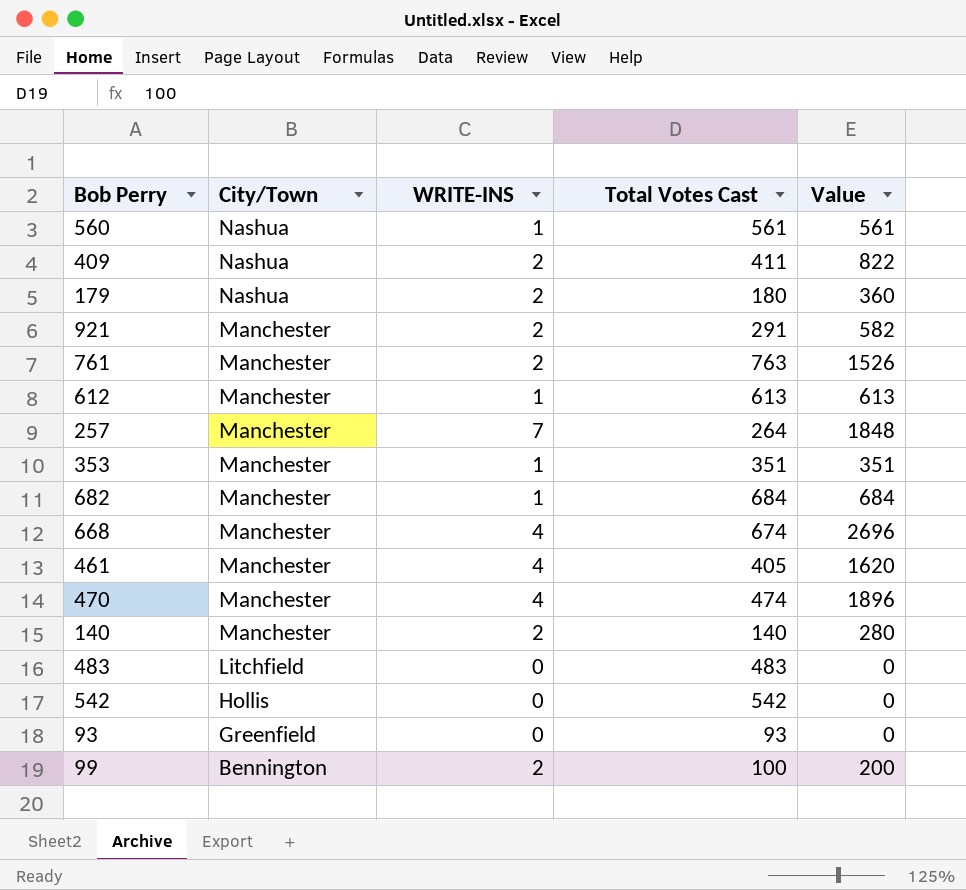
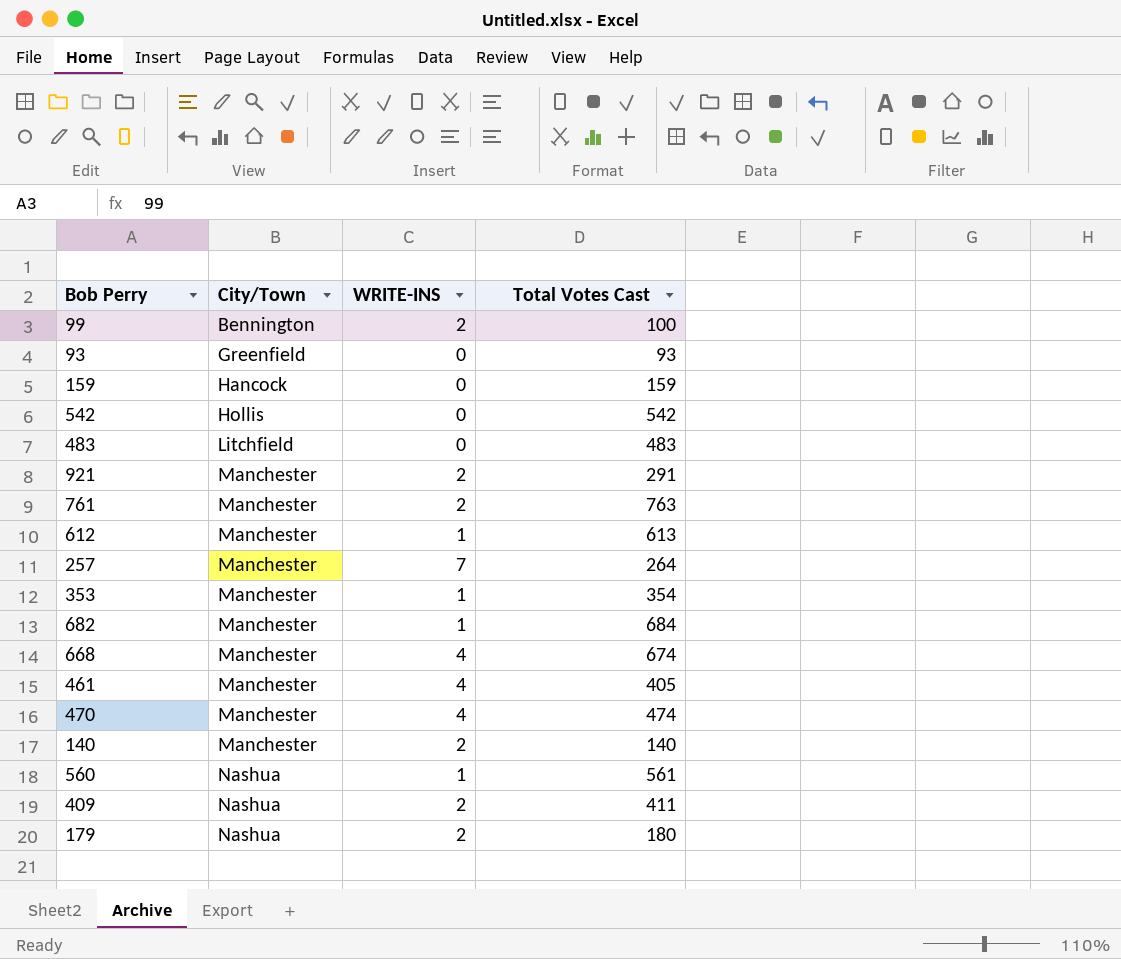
row order: City/Town descending -> City/Town ascending
column Value | formula: [WRITE-INS] * [Total Votes Cast] -> none
row 159: none -> Hancock | 0 | 159
353 | Total Votes Cast: 351 -> 354

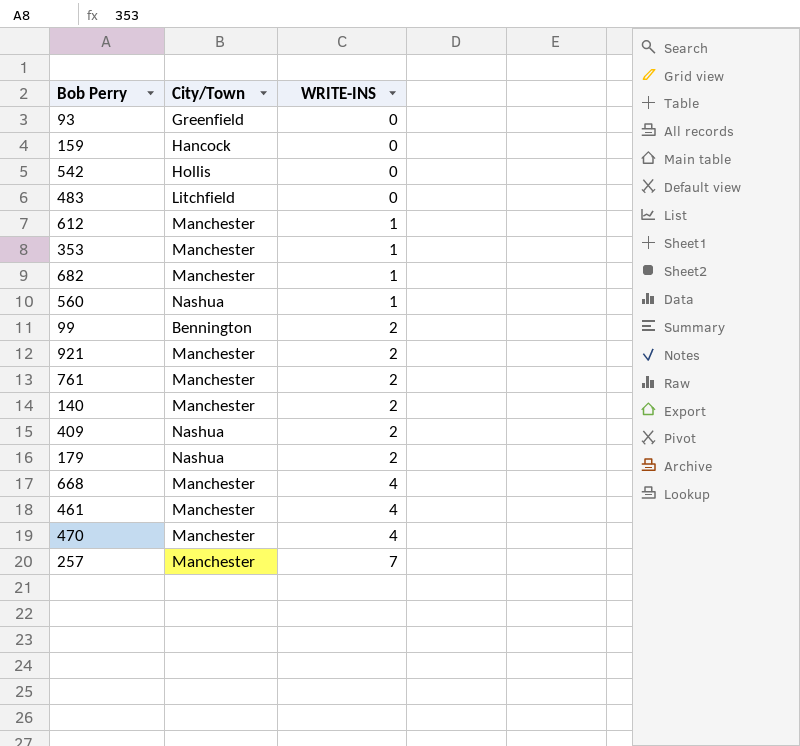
row order: City/Town ascending -> WRITE-INS ascending
column Total Votes Cast | position: 4 -> none

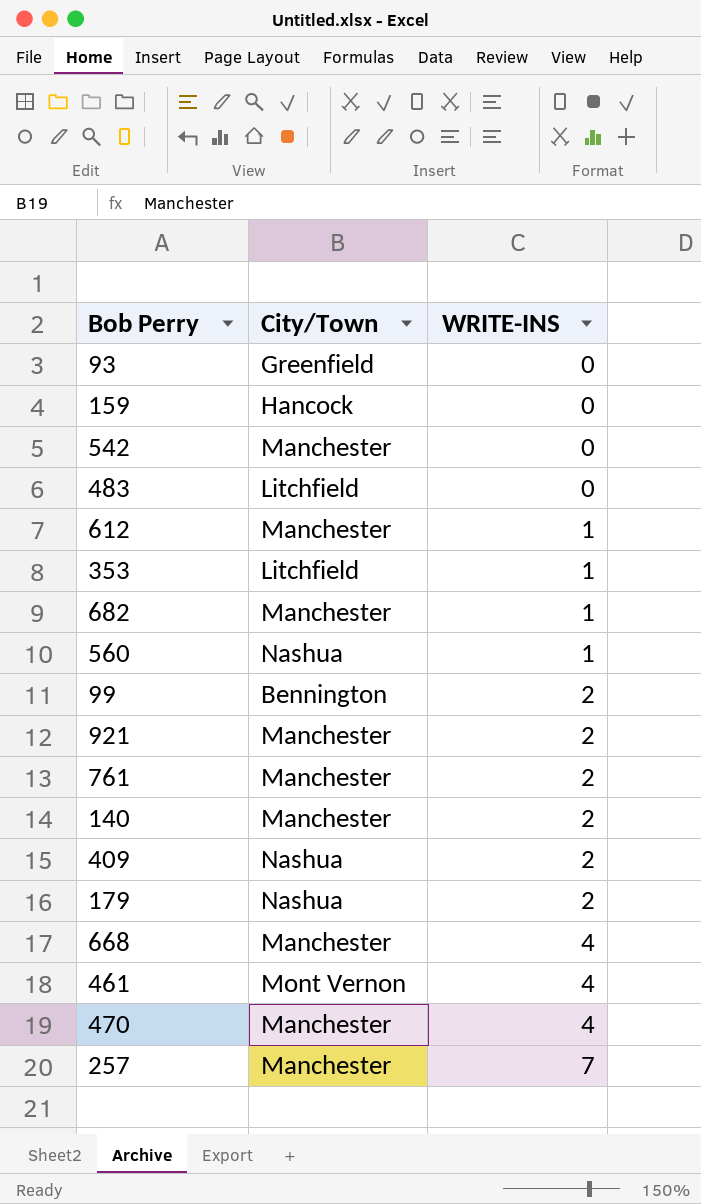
542 | City/Town: Hollis -> Manchester
353 | City/Town: Manchester -> Litchfield
461 | City/Town: Manchester -> Mont Vernon

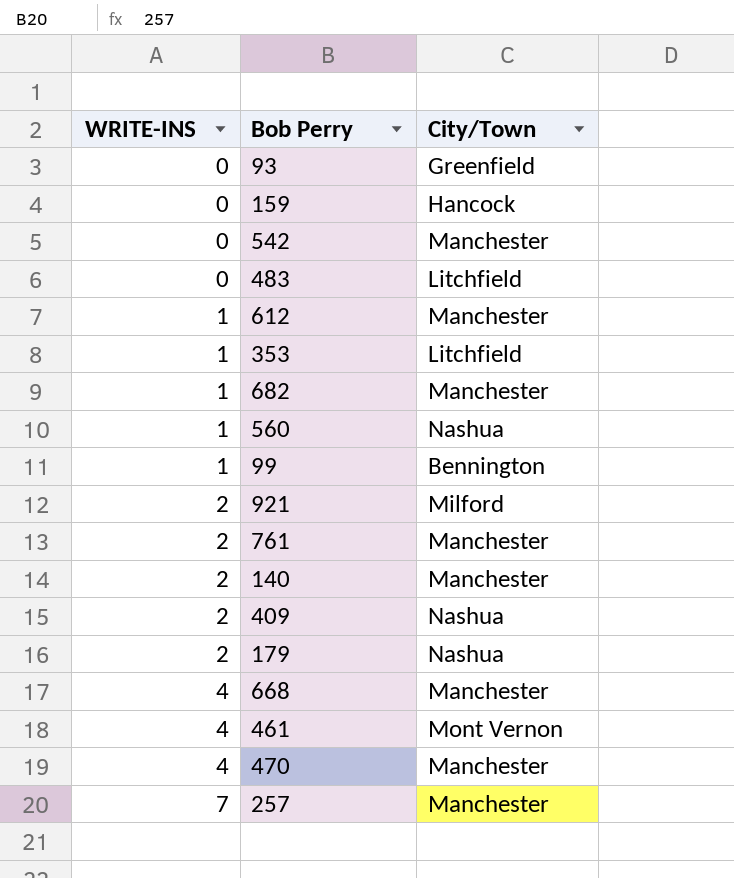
column WRITE-INS | position: 3 -> 1
99 | WRITE-INS: 2 -> 1
921 | City/Town: Manchester -> Milford

